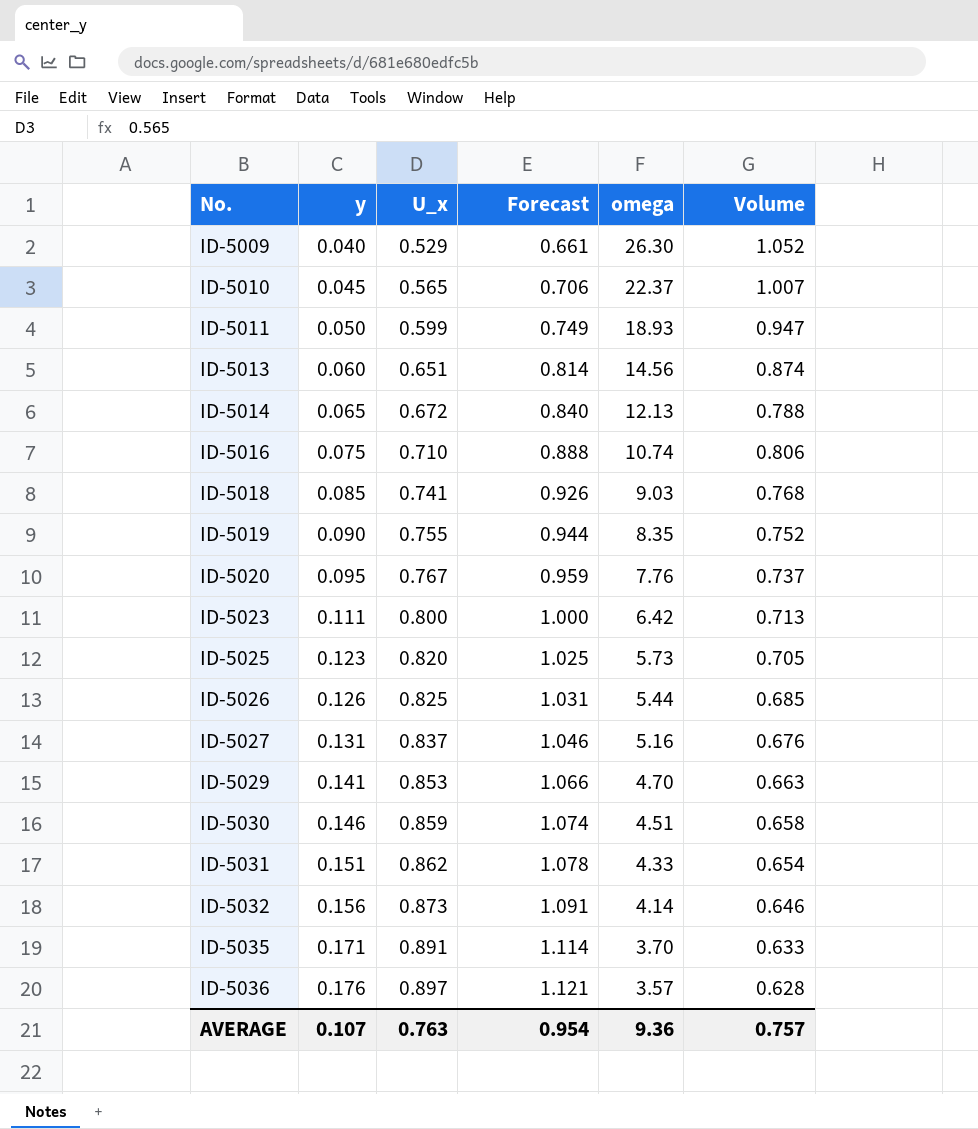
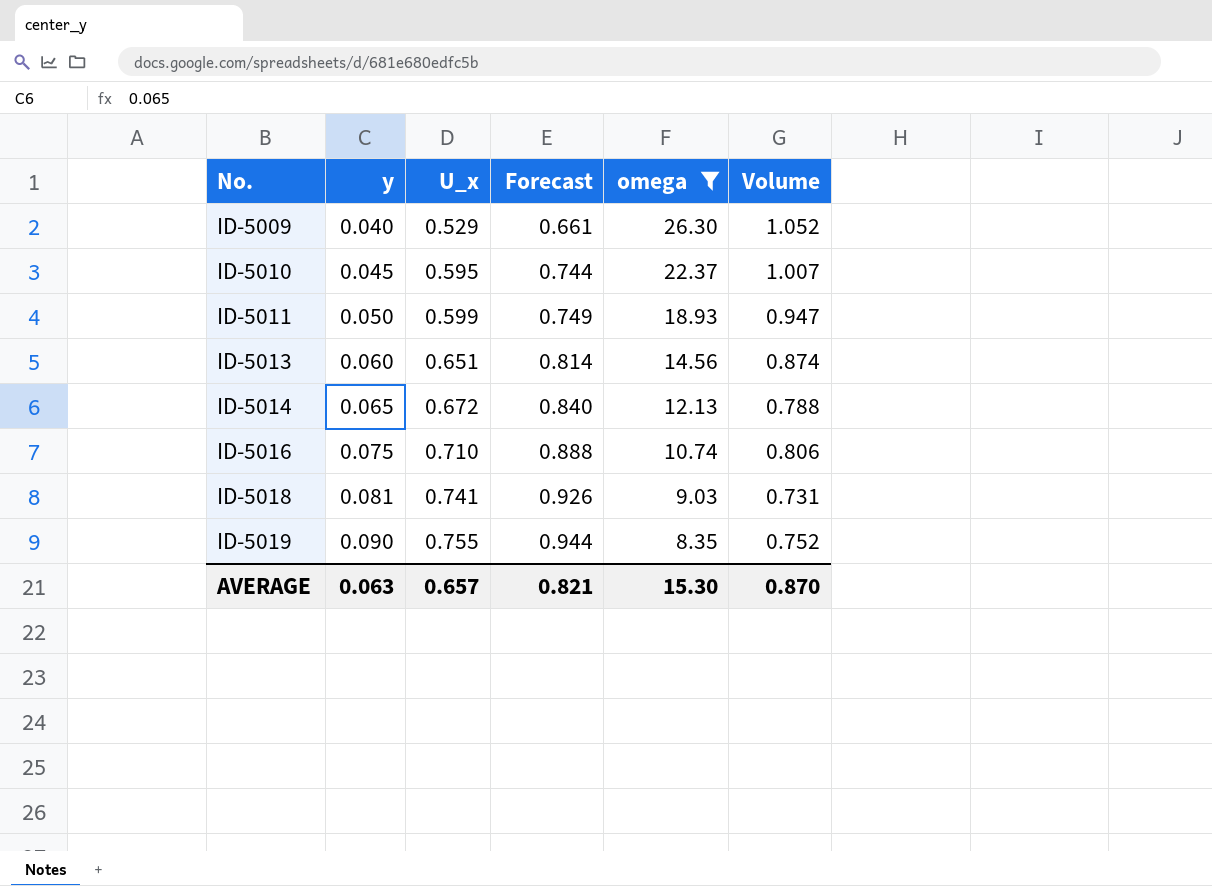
filter: none -> omega >= 8.35
ID-5010 | U_x: 0.565 -> 0.595
ID-5010 | Forecast: 0.706 -> 0.744
ID-5018 | y: 0.085 -> 0.081
ID-5018 | Volume: 0.768 -> 0.731
AVERAGE | y: 0.107 -> 0.063
AVERAGE | U_x: 0.763 -> 0.657
AVERAGE | Forecast: 0.954 -> 0.821
AVERAGE | omega: 9.36 -> 15.30
AVERAGE | Volume: 0.757 -> 0.870

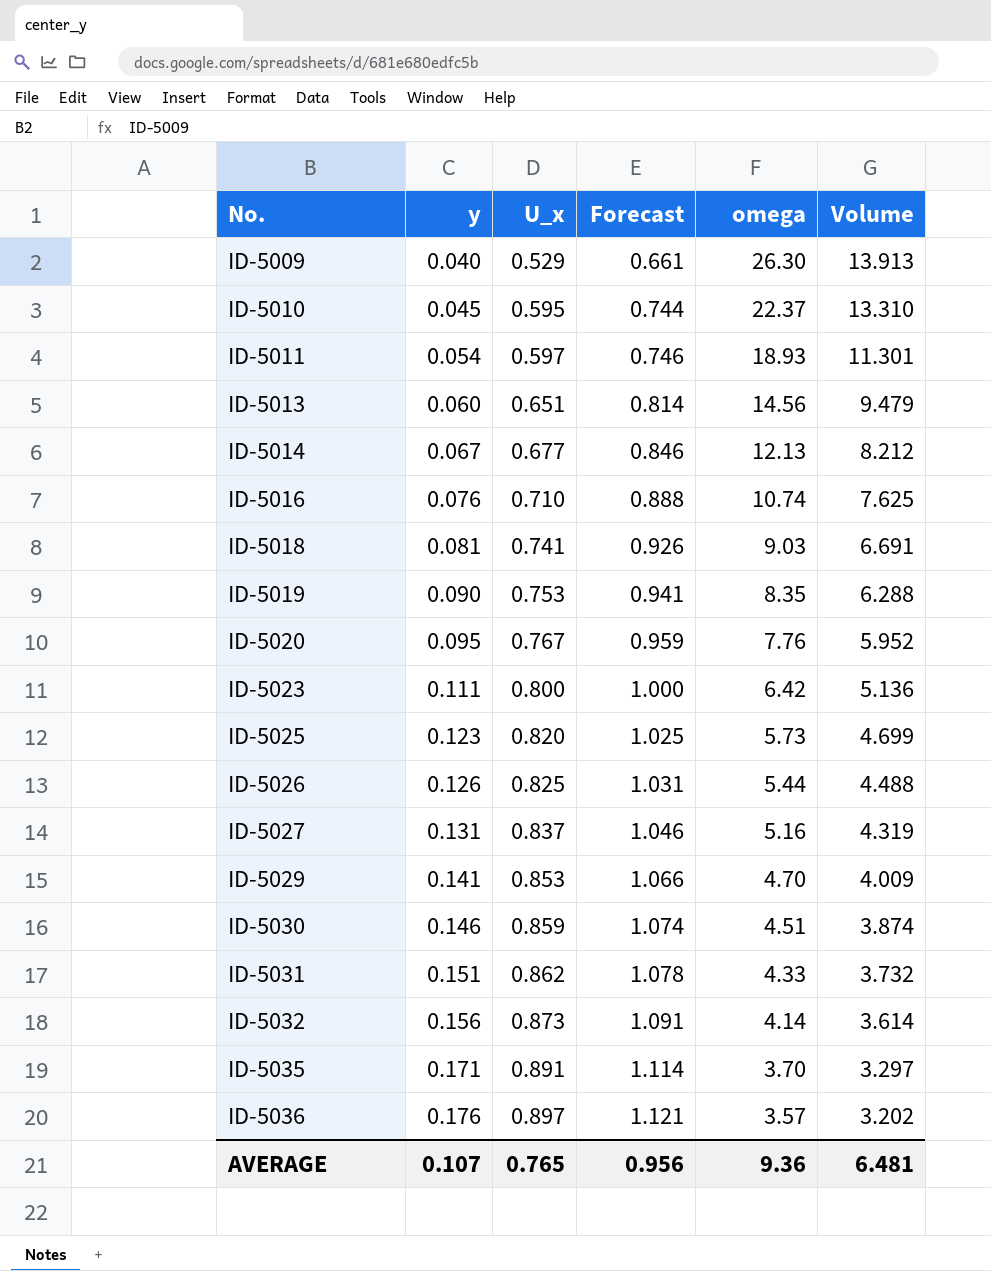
filter: omega >= 8.35 -> none
column Volume | formula: [y] * [omega] -> [U_x] * [omega]
ID-5011 | y: 0.050 -> 0.054
ID-5011 | U_x: 0.599 -> 0.597
ID-5011 | Forecast: 0.749 -> 0.746
ID-5014 | y: 0.065 -> 0.067
ID-5014 | U_x: 0.672 -> 0.677
ID-5014 | Forecast: 0.840 -> 0.846
ID-5016 | y: 0.075 -> 0.076
ID-5019 | U_x: 0.755 -> 0.753
ID-5019 | Forecast: 0.944 -> 0.941
AVERAGE | y: 0.063 -> 0.107
AVERAGE | U_x: 0.657 -> 0.765
AVERAGE | Forecast: 0.821 -> 0.956
AVERAGE | omega: 15.30 -> 9.36
AVERAGE | Volume: 0.870 -> 6.481

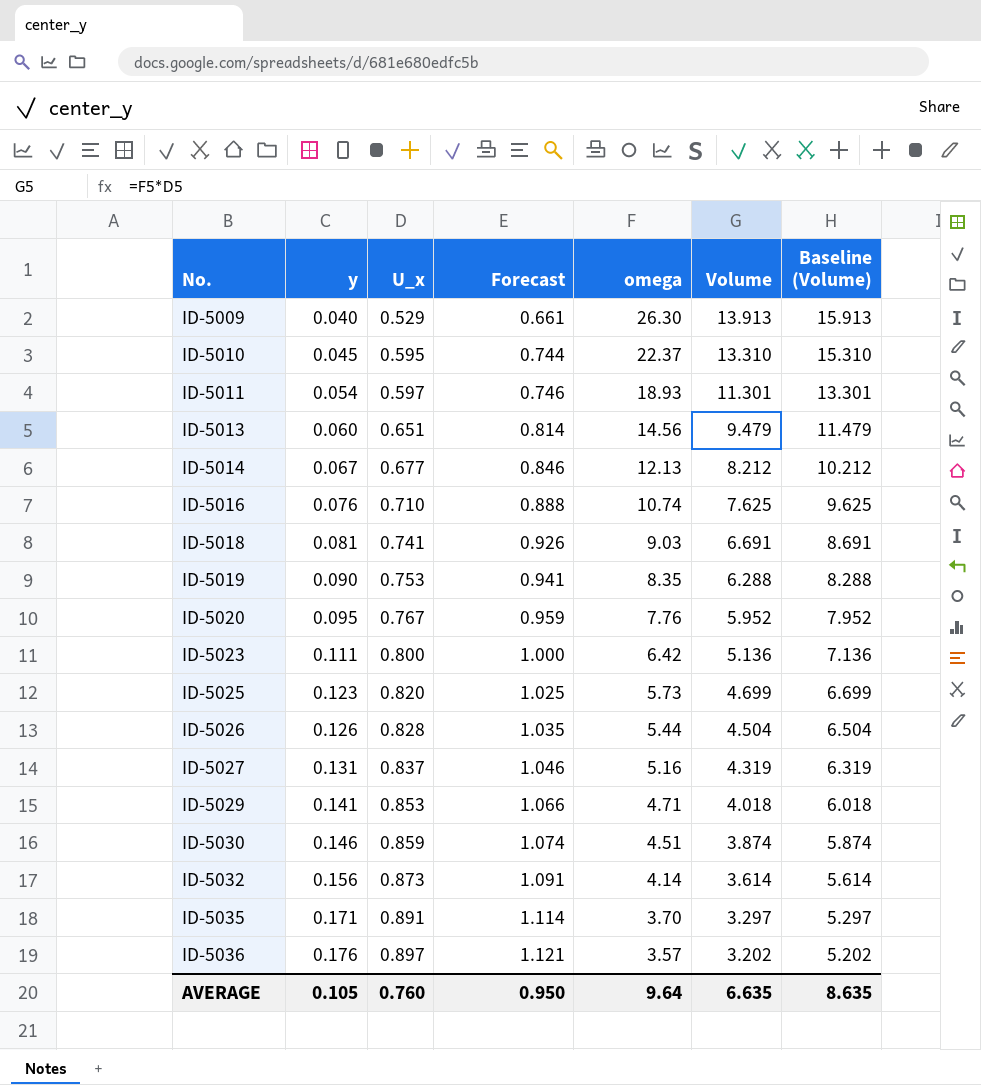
column Baseline (Volume) | formula: none -> [Volume] + 2
row ID-5031: 0.151 | 0.862 | 1.078 | 4.33 | 3.732 -> none
ID-5026 | U_x: 0.825 -> 0.828
ID-5026 | Forecast: 1.031 -> 1.035
ID-5026 | Volume: 4.488 -> 4.504
ID-5029 | omega: 4.70 -> 4.71
ID-5029 | Volume: 4.009 -> 4.018
AVERAGE | y: 0.107 -> 0.105
AVERAGE | U_x: 0.765 -> 0.760
AVERAGE | Forecast: 0.956 -> 0.950
AVERAGE | omega: 9.36 -> 9.64
AVERAGE | Volume: 6.481 -> 6.635

